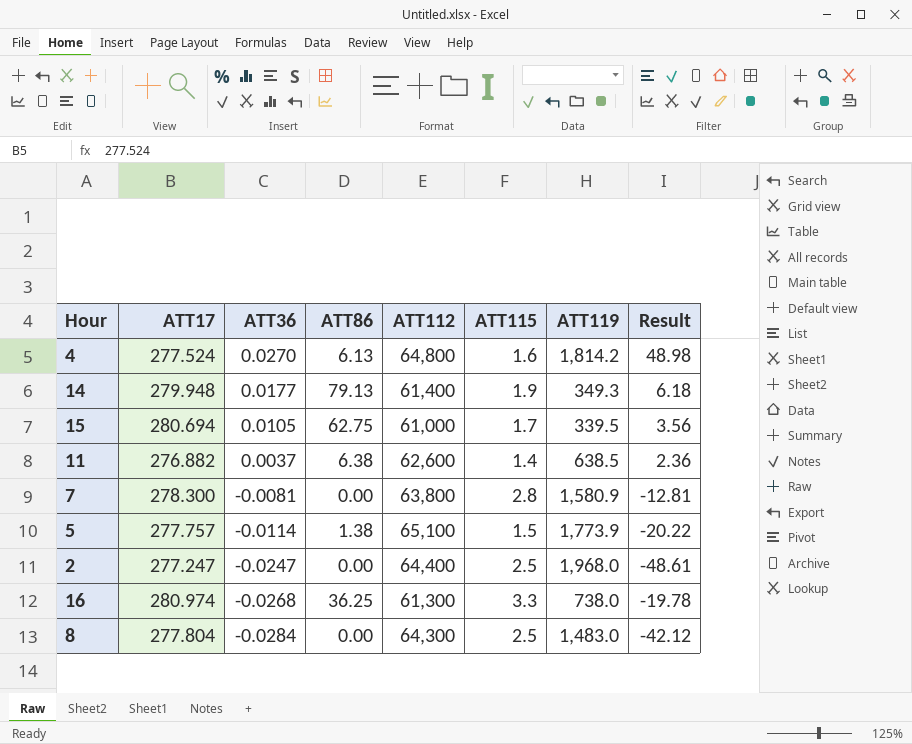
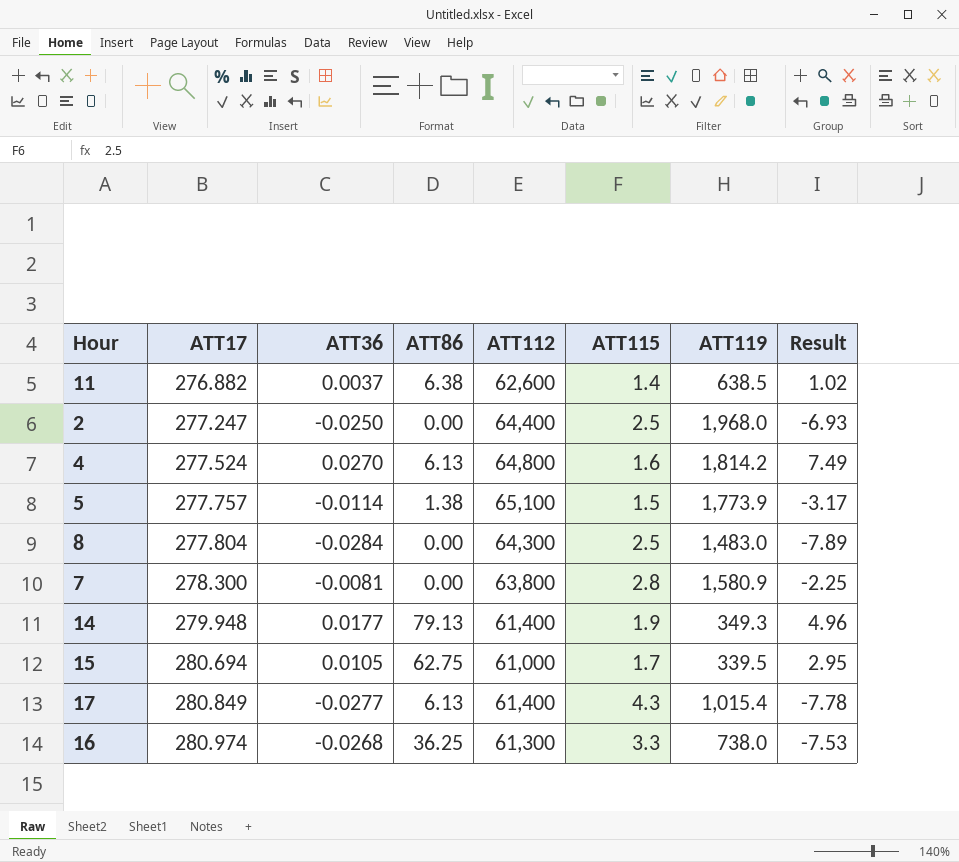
row order: ATT36 descending -> ATT17 ascending
column Result | formula: [ATT36] * [ATT119] -> [ATT17] * [ATT36]
2 | ATT36: -0.0247 -> -0.0250
row 17: none -> 280.849 | -0.0277 | 6.13 | 61,400 | 4.3 | 1,015.4 | -7.78

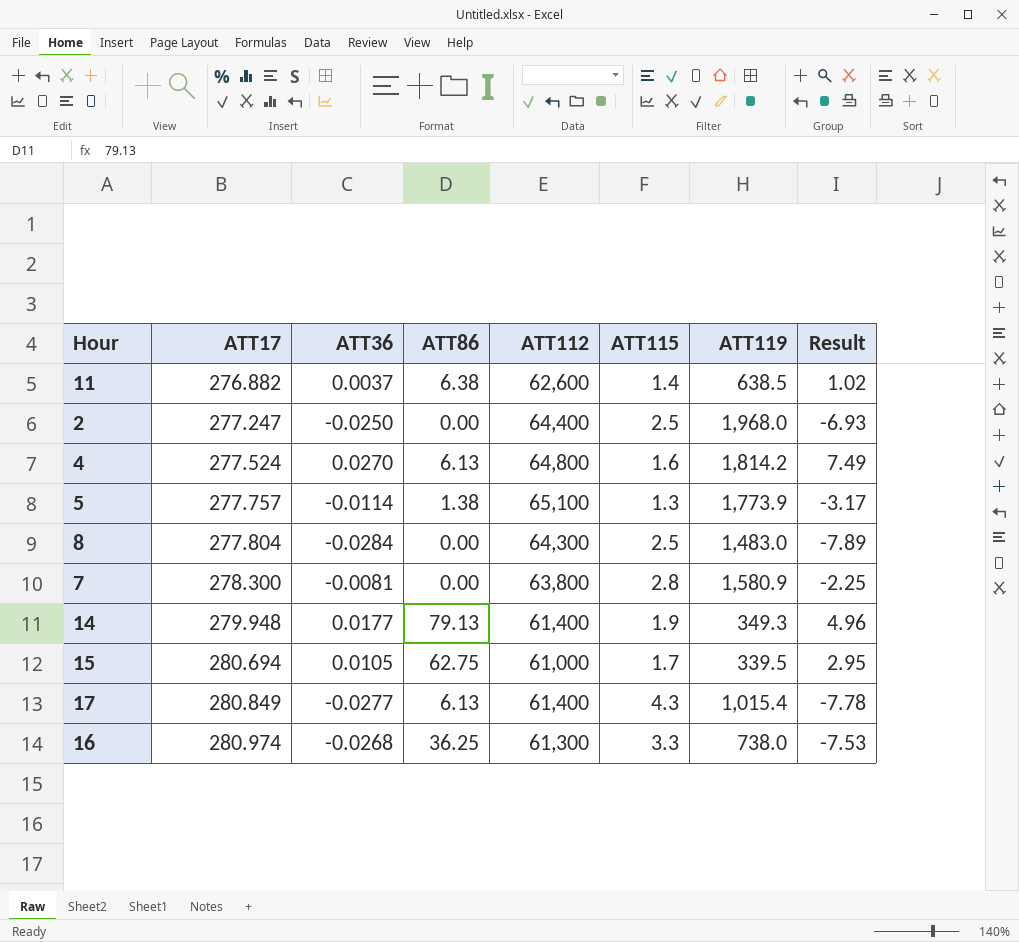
5 | ATT115: 1.5 -> 1.3

